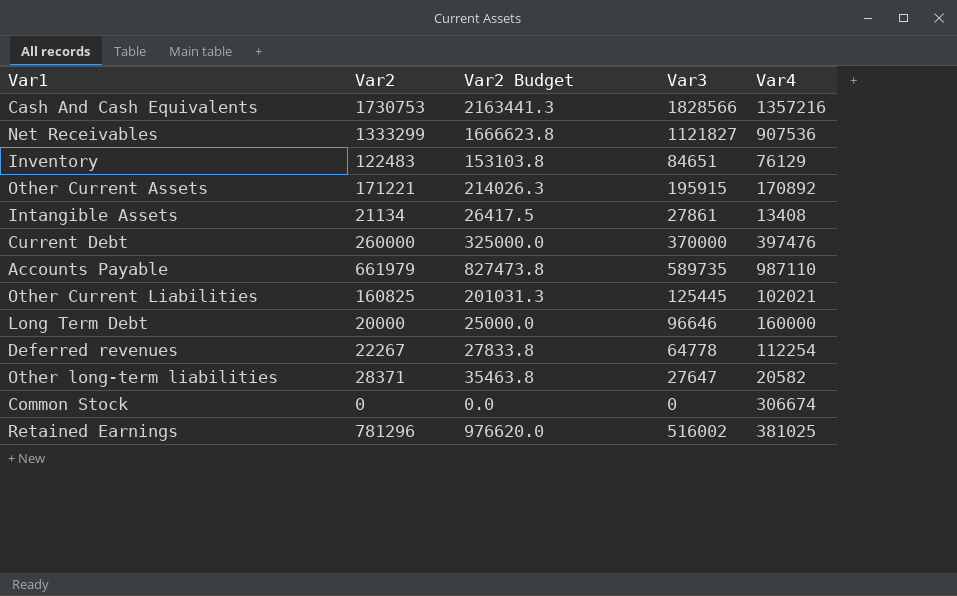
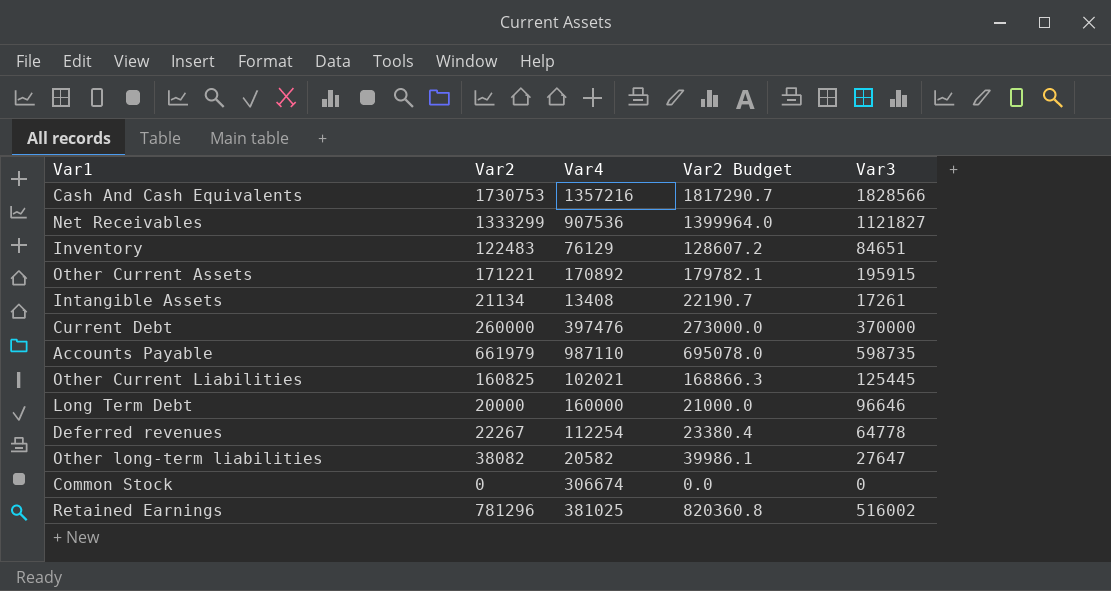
column Var4 | position: 5 -> 3
column Var2 Budget | formula: [Var2] * 1.25 -> [Var2] * 1.05
Intangible Assets | Var3: 27861 -> 17261
Accounts Payable | Var3: 589735 -> 598735
Other long-term liabilities | Var2: 28371 -> 38082

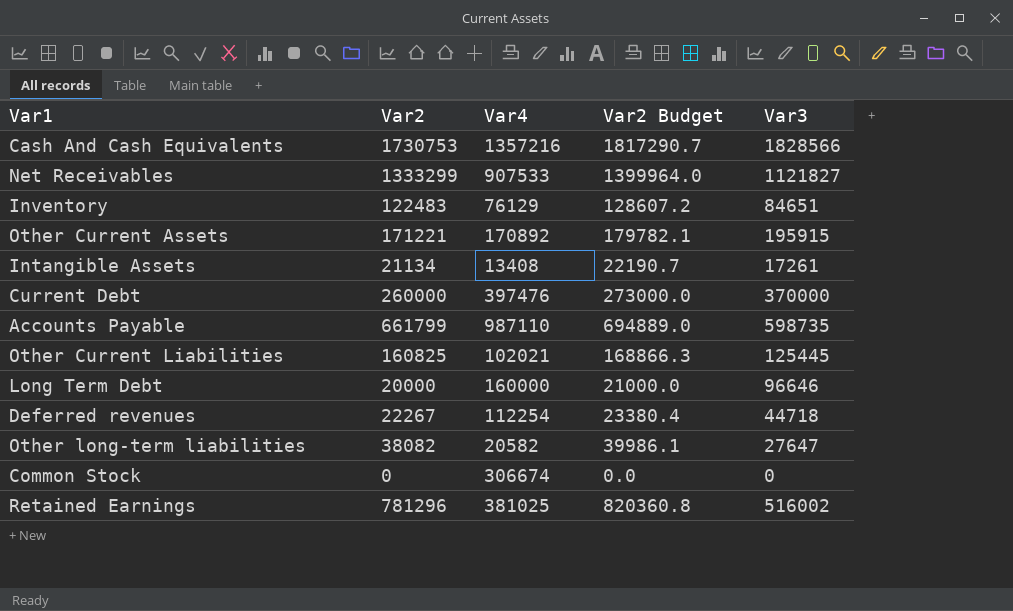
Net Receivables | Var4: 907536 -> 907533
Accounts Payable | Var2: 661979 -> 661799
Accounts Payable | Var2 Budget: 695078.0 -> 694889.0
Deferred revenues | Var3: 64778 -> 44718

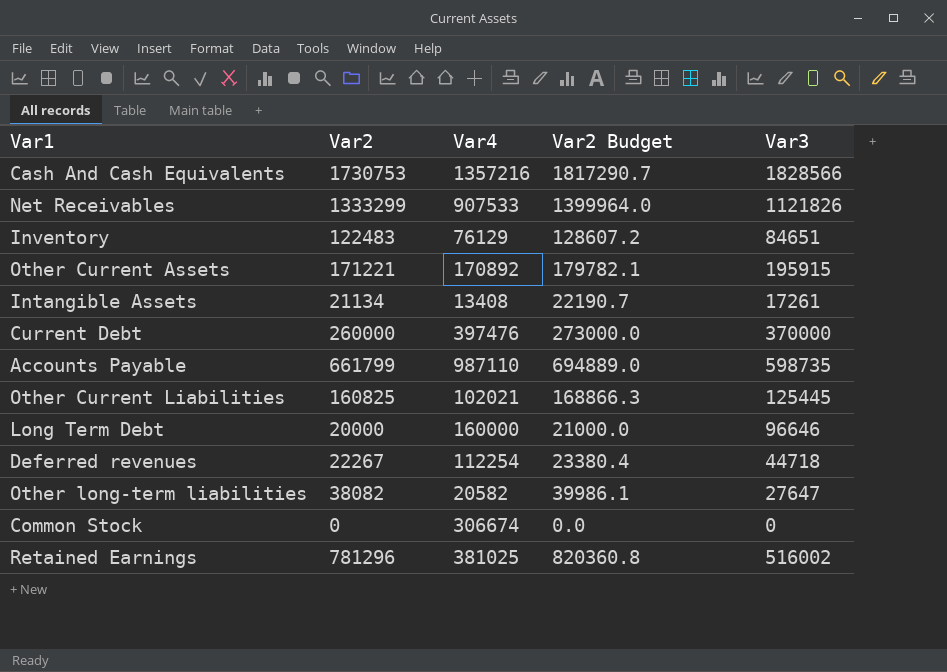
Net Receivables | Var3: 1121827 -> 1121826

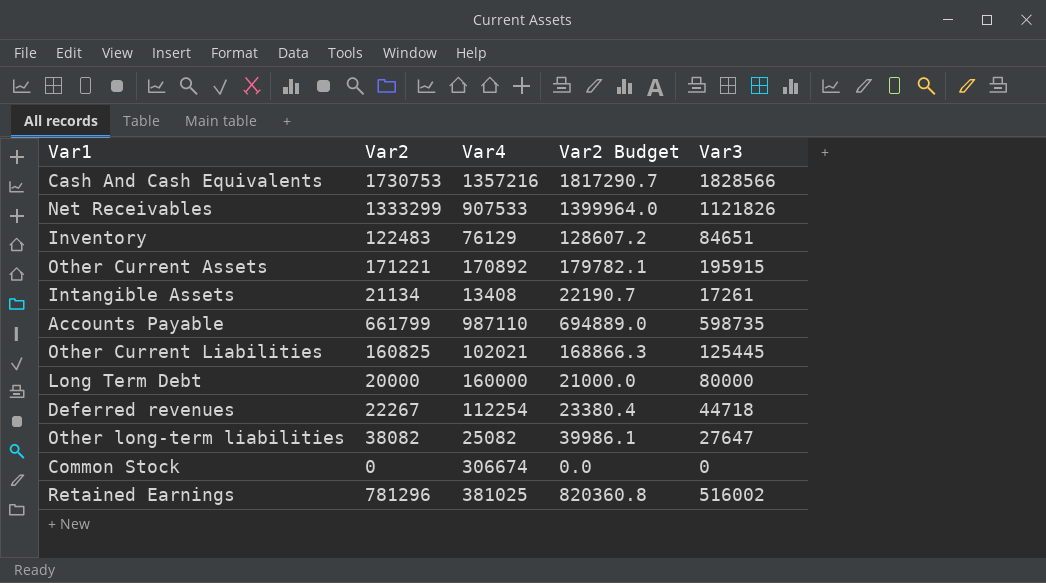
row Current Debt: 260000 | 397476 | 273000.0 | 370000 -> none
Long Term Debt | Var3: 96646 -> 80000
Other long-term liabilities | Var4: 20582 -> 25082

